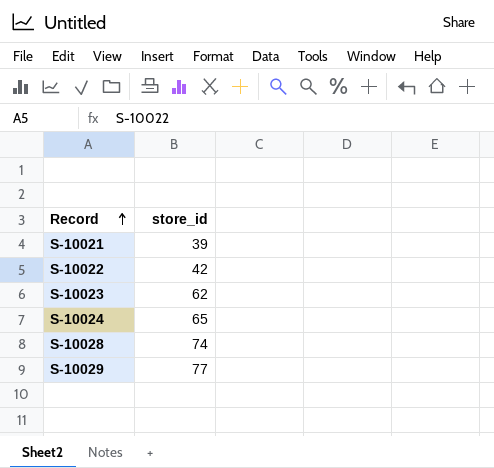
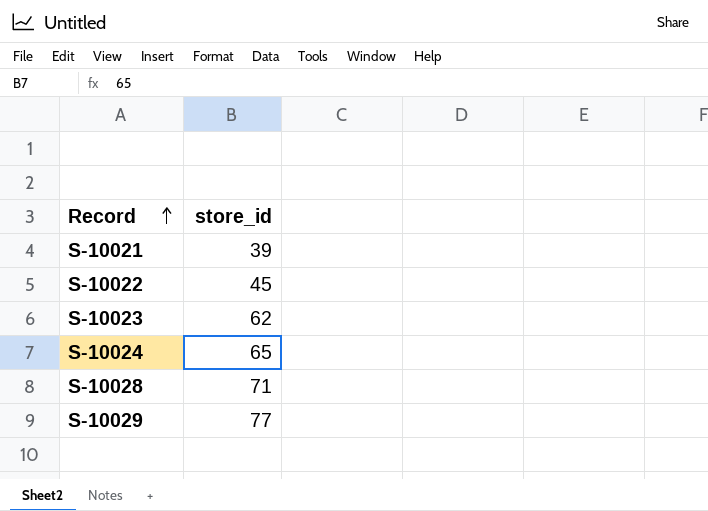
S-10022 | store_id: 42 -> 45
S-10028 | store_id: 74 -> 71

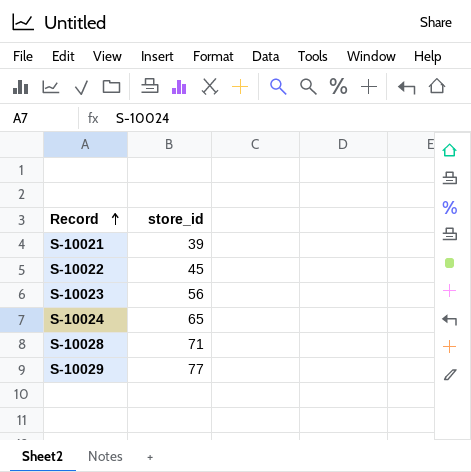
S-10023 | store_id: 62 -> 56

